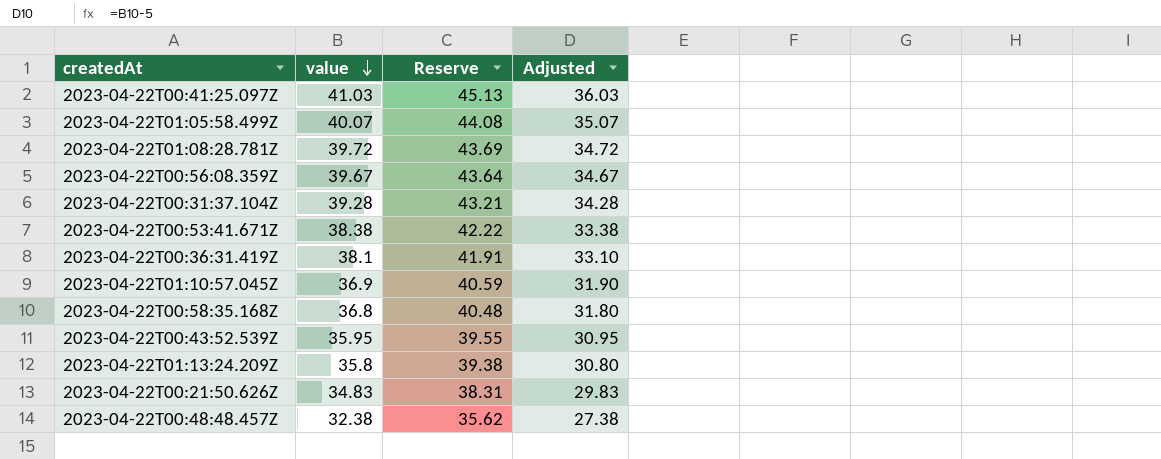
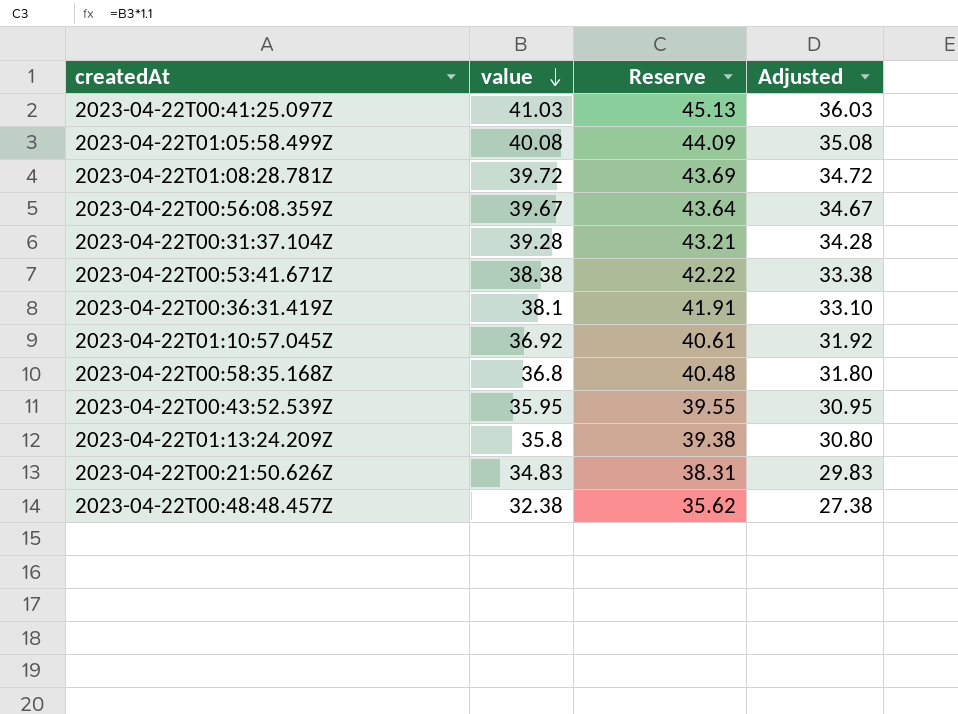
2023-04-22T01:05:58.499Z | value: 40.07 -> 40.08
2023-04-22T01:05:58.499Z | Reserve: 44.08 -> 44.09
2023-04-22T01:05:58.499Z | Adjusted: 35.07 -> 35.08
2023-04-22T01:10:57.045Z | value: 36.9 -> 36.92
2023-04-22T01:10:57.045Z | Reserve: 40.59 -> 40.61
2023-04-22T01:10:57.045Z | Adjusted: 31.90 -> 31.92

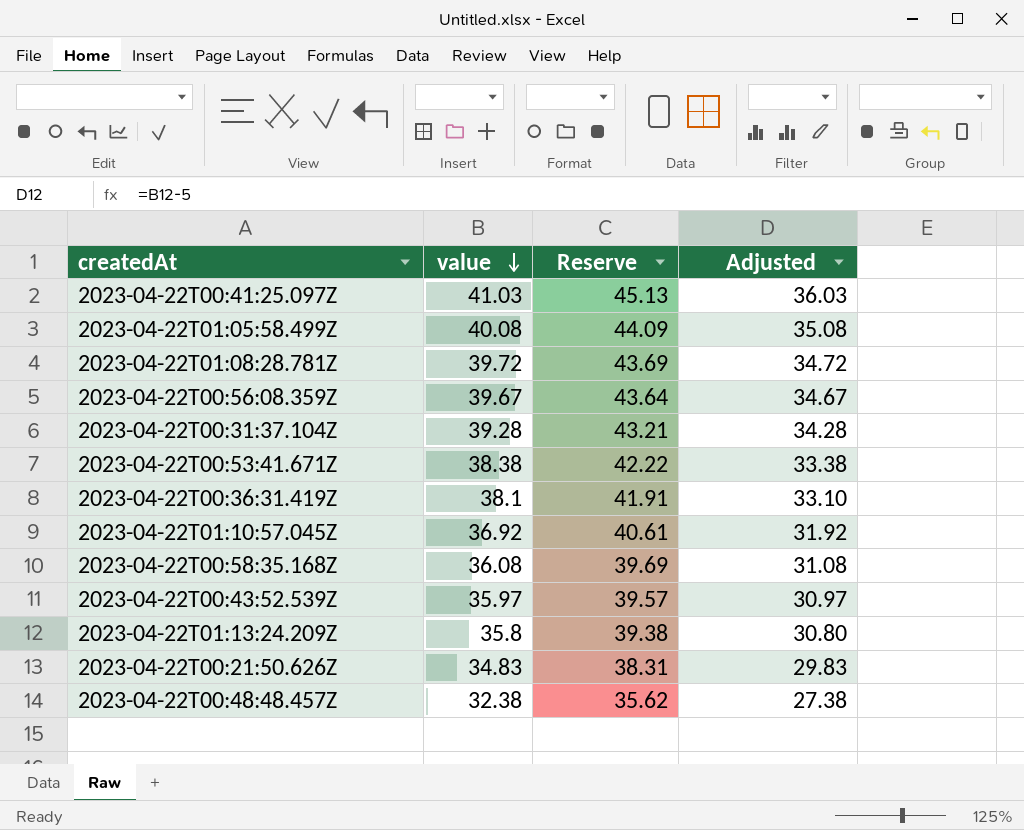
2023-04-22T00:58:35.168Z | value: 36.8 -> 36.08
2023-04-22T00:58:35.168Z | Reserve: 40.48 -> 39.69
2023-04-22T00:58:35.168Z | Adjusted: 31.80 -> 31.08
2023-04-22T00:43:52.539Z | value: 35.95 -> 35.97
2023-04-22T00:43:52.539Z | Reserve: 39.55 -> 39.57
2023-04-22T00:43:52.539Z | Adjusted: 30.95 -> 30.97

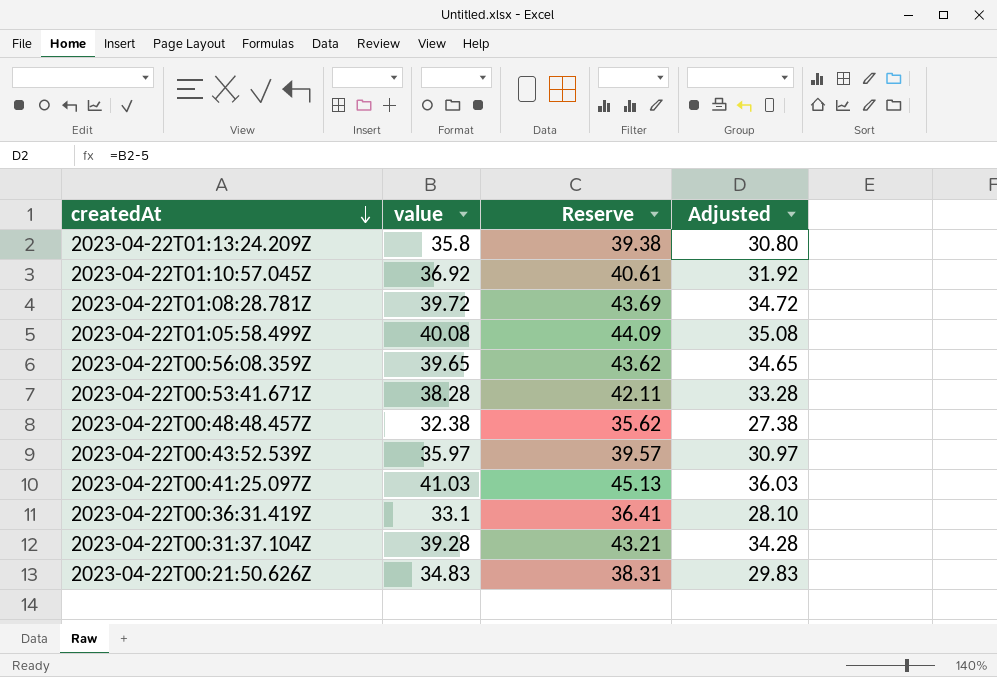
row order: value descending -> createdAt descending
row 2023-04-22T00:58:35.168Z: 36.08 | 39.69 | 31.08 -> none
2023-04-22T00:56:08.359Z | value: 39.67 -> 39.65
2023-04-22T00:56:08.359Z | Reserve: 43.64 -> 43.62
2023-04-22T00:56:08.359Z | Adjusted: 34.67 -> 34.65
2023-04-22T00:53:41.671Z | value: 38.38 -> 38.28
2023-04-22T00:53:41.671Z | Reserve: 42.22 -> 42.11
2023-04-22T00:53:41.671Z | Adjusted: 33.38 -> 33.28
2023-04-22T00:36:31.419Z | value: 38.1 -> 33.1
2023-04-22T00:36:31.419Z | Reserve: 41.91 -> 36.41
2023-04-22T00:36:31.419Z | Adjusted: 33.10 -> 28.10

